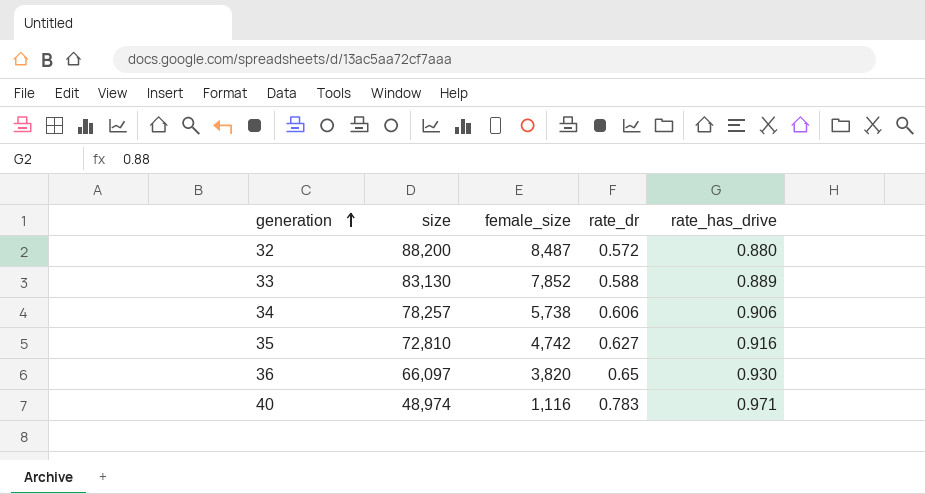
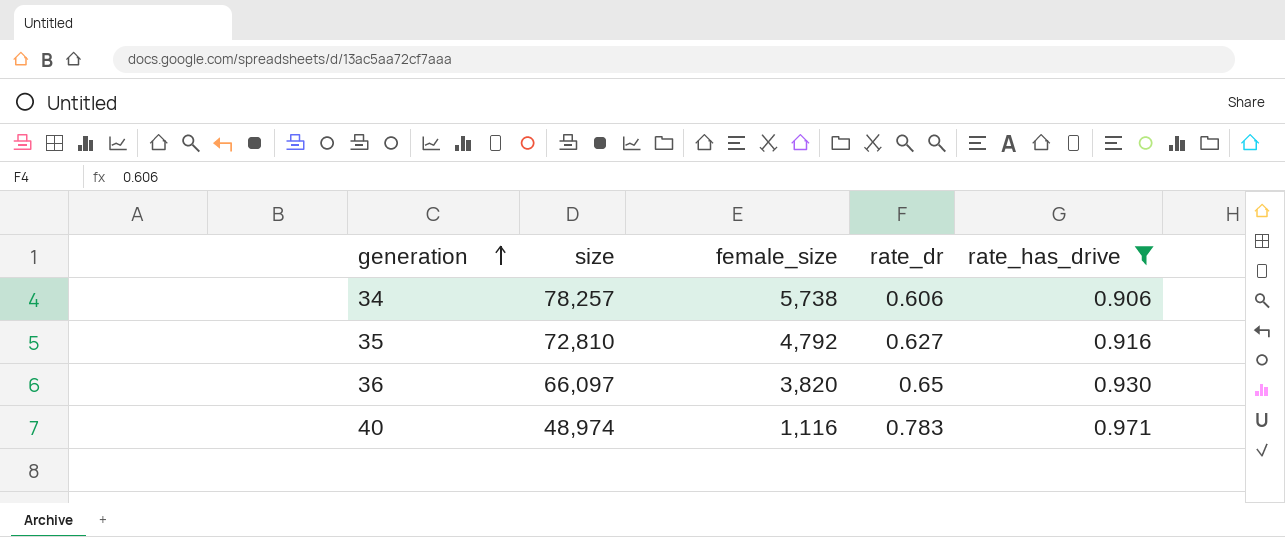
filter: none -> rate_has_drive >= 0.906
35 | female_size: 4,742 -> 4,792

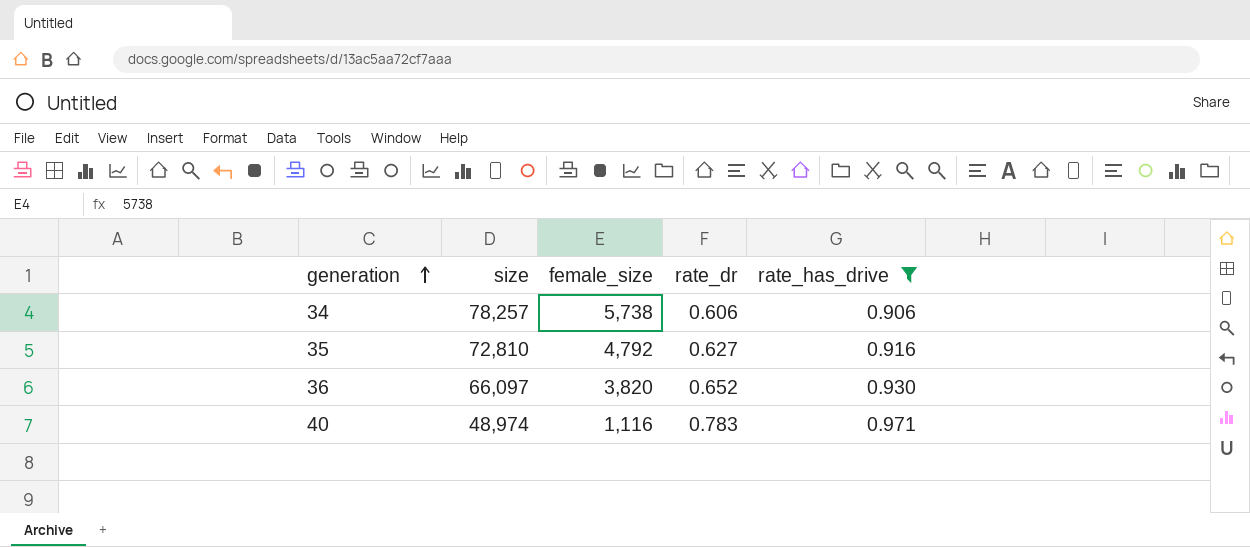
36 | rate_dr: 0.65 -> 0.652

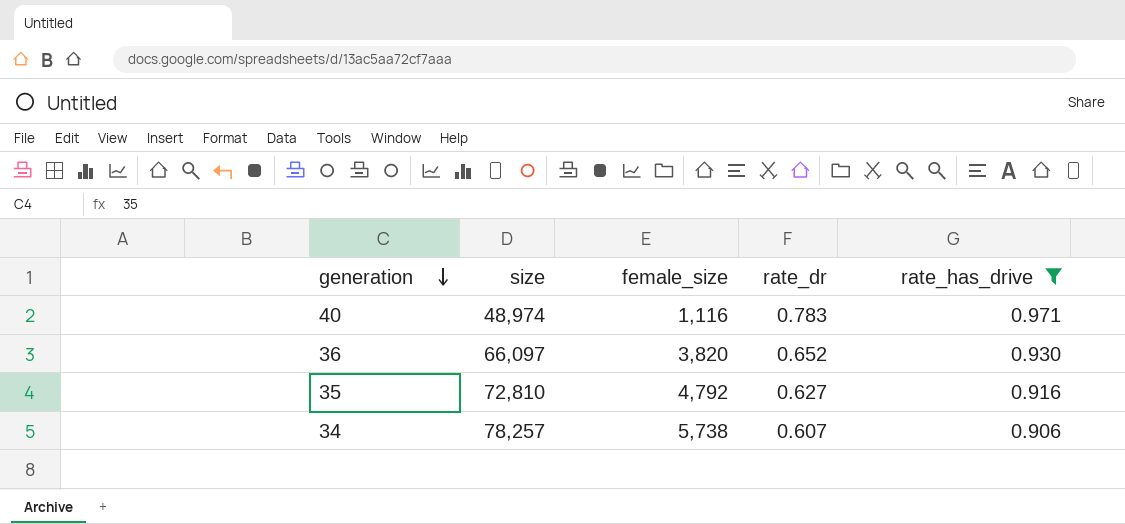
row order: generation ascending -> generation descending
34 | rate_dr: 0.606 -> 0.607

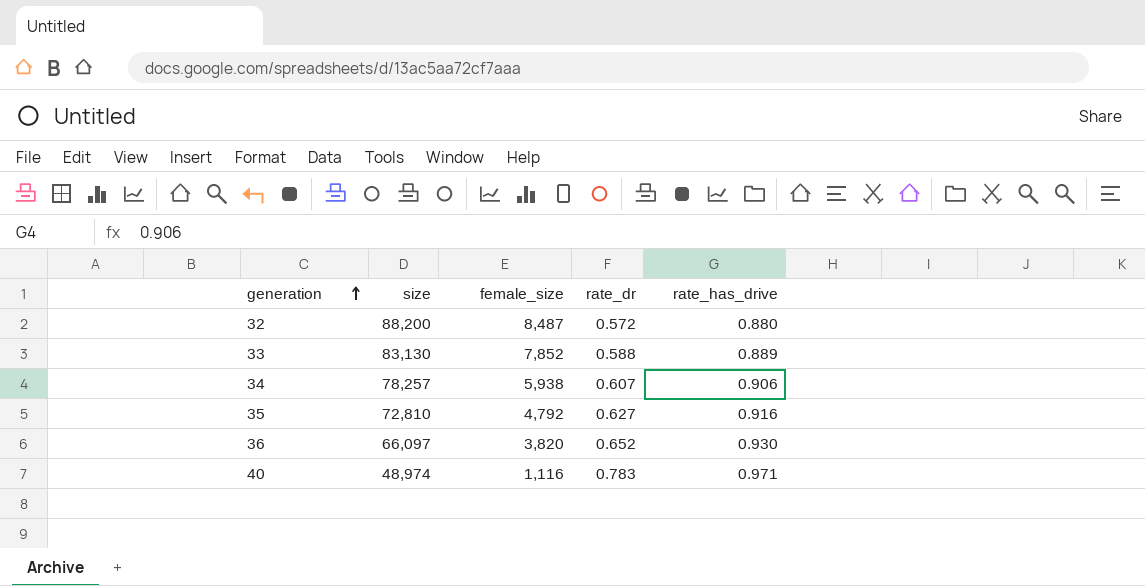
filter: rate_has_drive >= 0.906 -> none
row order: generation descending -> generation ascending
34 | female_size: 5,738 -> 5,938

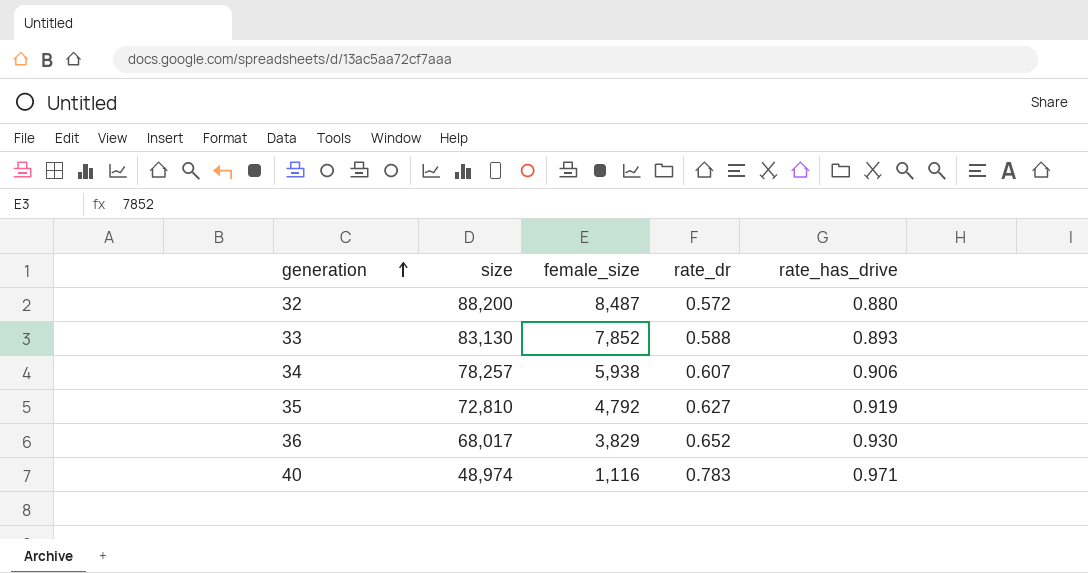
33 | rate_has_drive: 0.889 -> 0.893
35 | rate_has_drive: 0.916 -> 0.919
36 | size: 66,097 -> 68,017
36 | female_size: 3,820 -> 3,829

